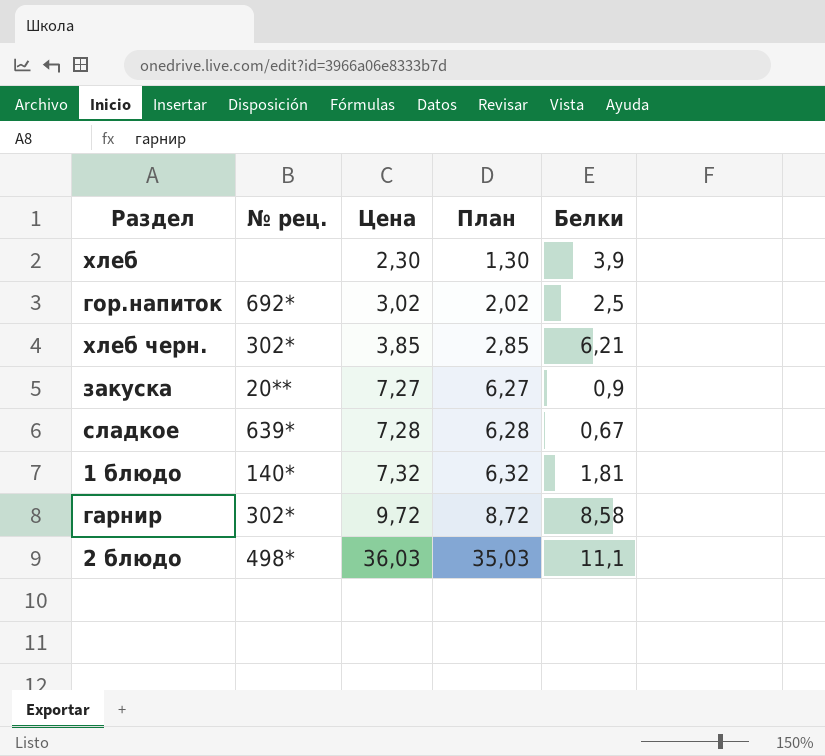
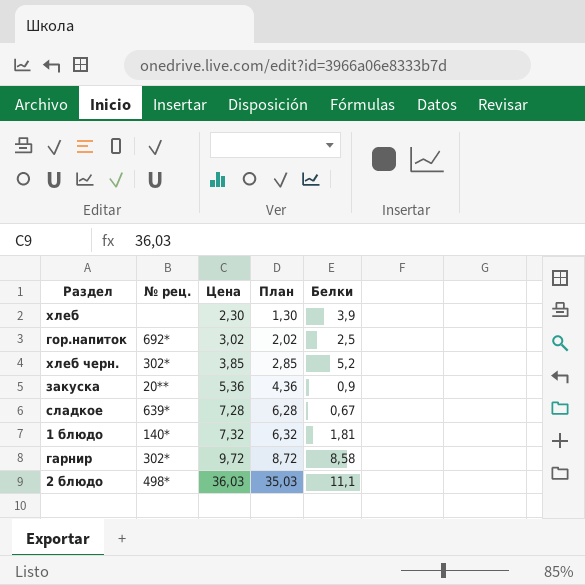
хлеб черн. | Белки: 6,21 -> 5,2
закуска | Цена: 7,27 -> 5,36
закуска | План: 6,27 -> 4,36

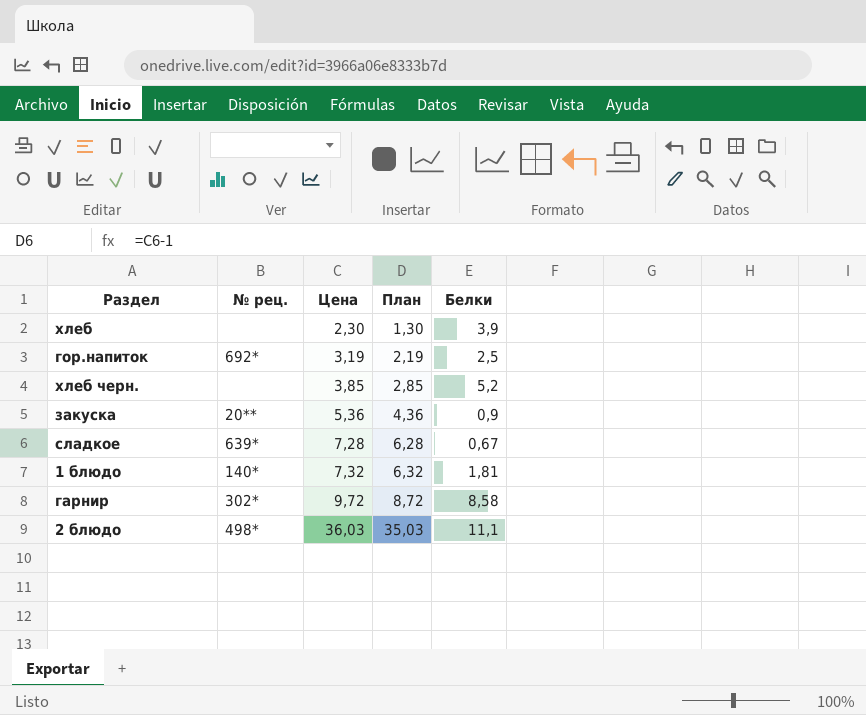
гор.напиток | Цена: 3,02 -> 3,19
гор.напиток | План: 2,02 -> 2,19
хлеб черн. | № рец.: 302* -> none

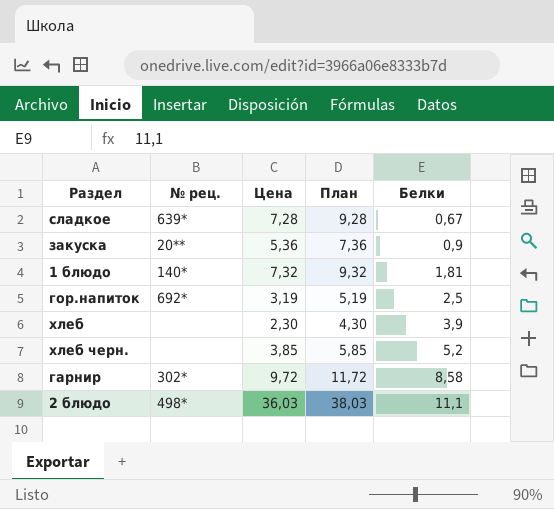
row order: Цена ascending -> Белки ascending
column План | formula: [Цена] - 1 -> [Цена] + 2

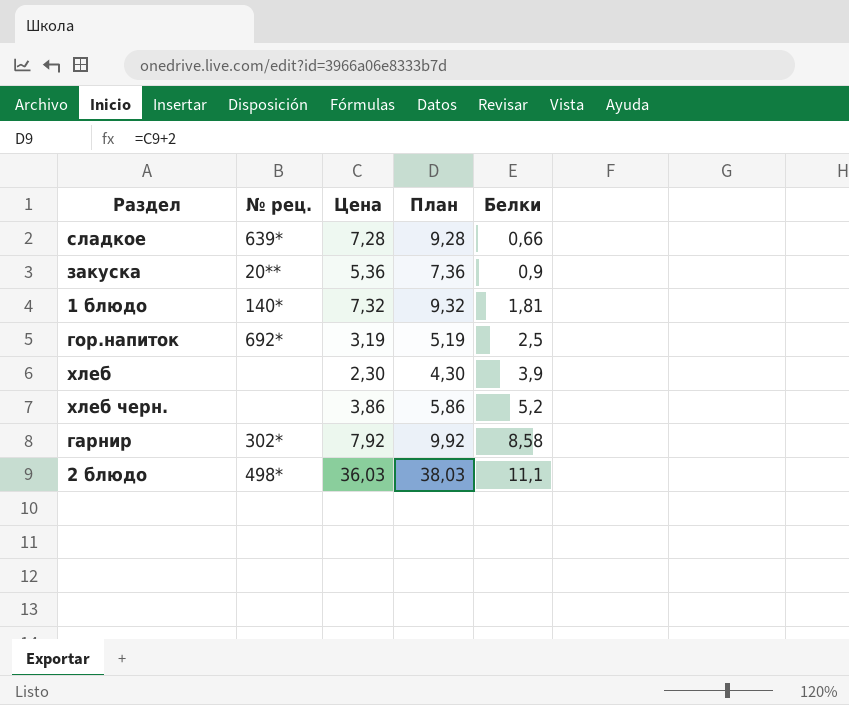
сладкое | Белки: 0,67 -> 0,66
хлеб черн. | Цена: 3,85 -> 3,86
хлеб черн. | План: 5,85 -> 5,86
гарнир | Цена: 9,72 -> 7,92
гарнир | План: 11,72 -> 9,92

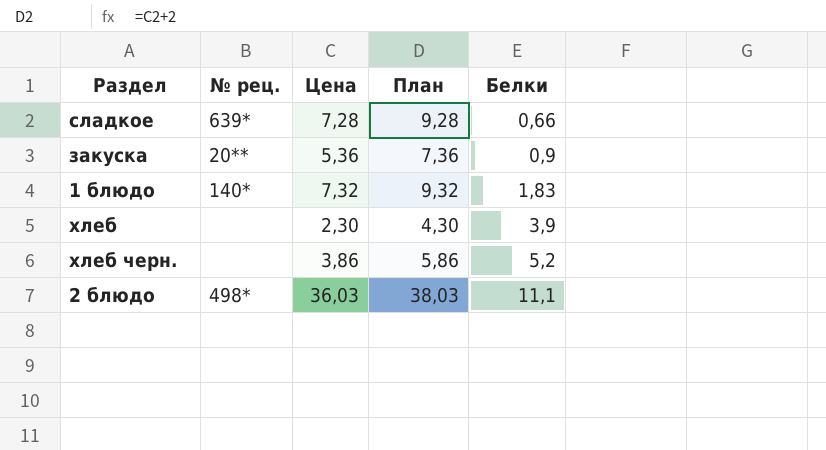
row гор.напиток: 692* | 3,19 | 5,19 | 2,5 -> none
row гарнир: 302* | 7,92 | 9,92 | 8,58 -> none
1 блюдо | Белки: 1,81 -> 1,83

